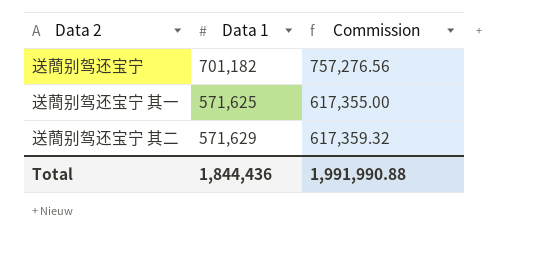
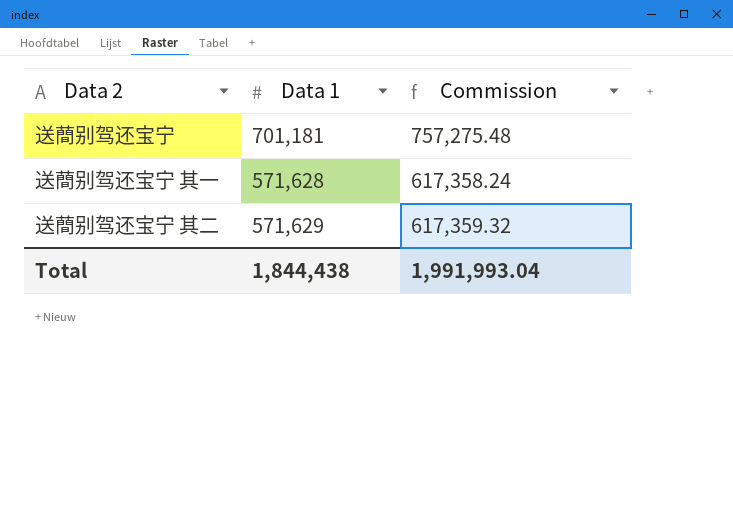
送蕳别驾还宝宁 | Data 1: 701,182 -> 701,181
送蕳别驾还宝宁 | Commission: 757,276.56 -> 757,275.48
送蕳别驾还宝宁 其一 | Data 1: 571,625 -> 571,628
送蕳别驾还宝宁 其一 | Commission: 617,355.00 -> 617,358.24
Total | Data 1: 1,844,436 -> 1,844,438
Total | Commission: 1,991,990.88 -> 1,991,993.04

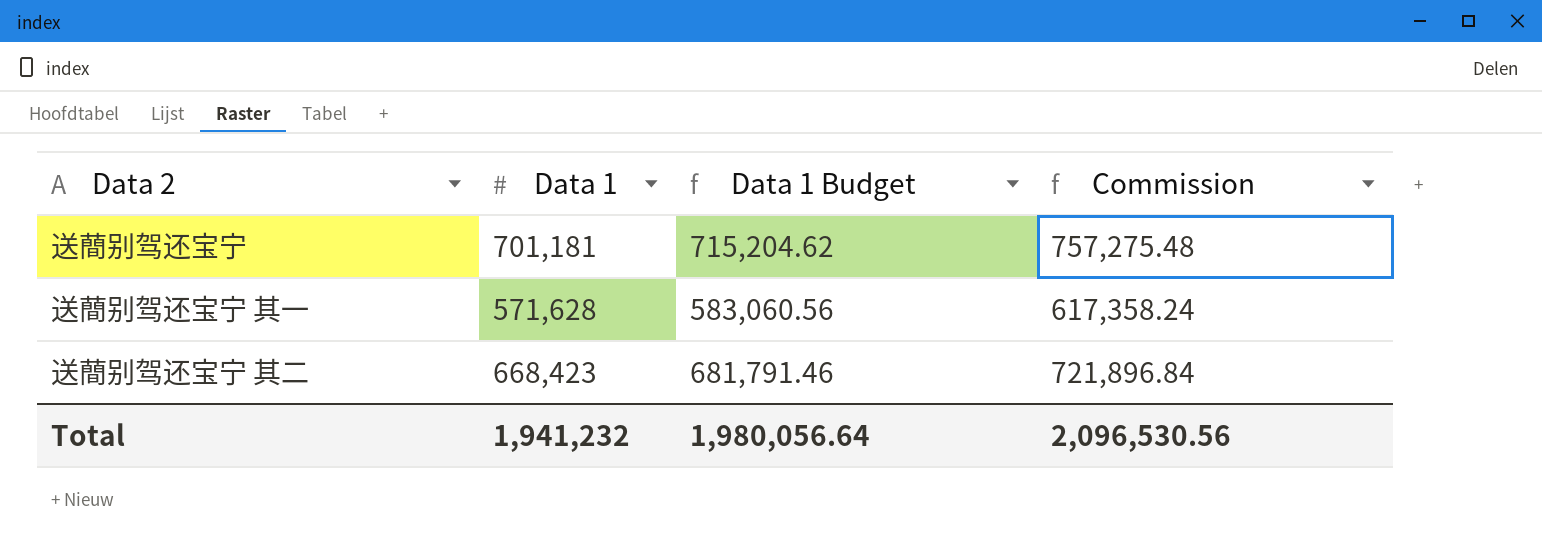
column Data 1 Budget | formula: none -> [Data 1] * 1.02
送蕳别驾还宝宁 其二 | Data 1: 571,629 -> 668,423
送蕳别驾还宝宁 其二 | Commission: 617,359.32 -> 721,896.84
Total | Data 1: 1,844,438 -> 1,941,232
Total | Commission: 1,991,993.04 -> 2,096,530.56

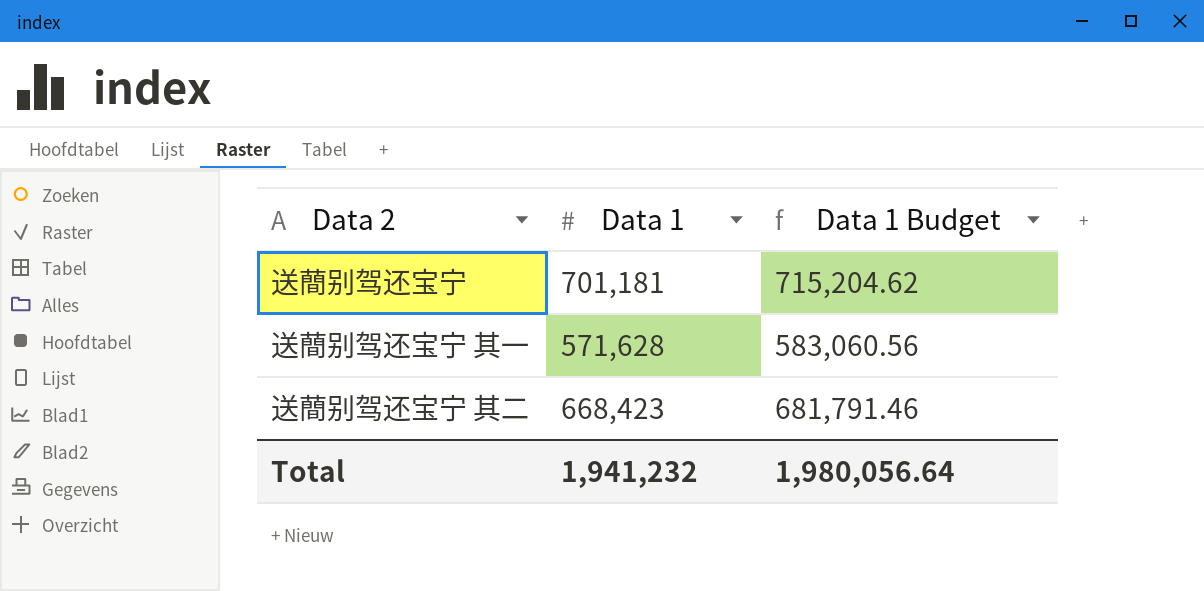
column Commission | formula: [Data 1] * 1.08 -> none

